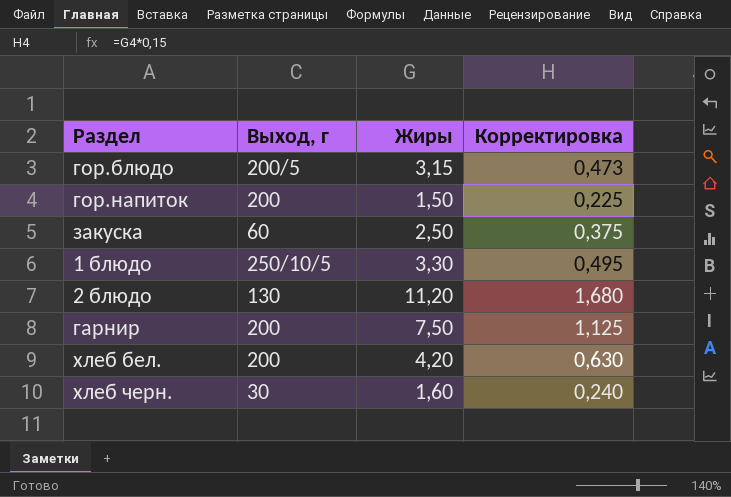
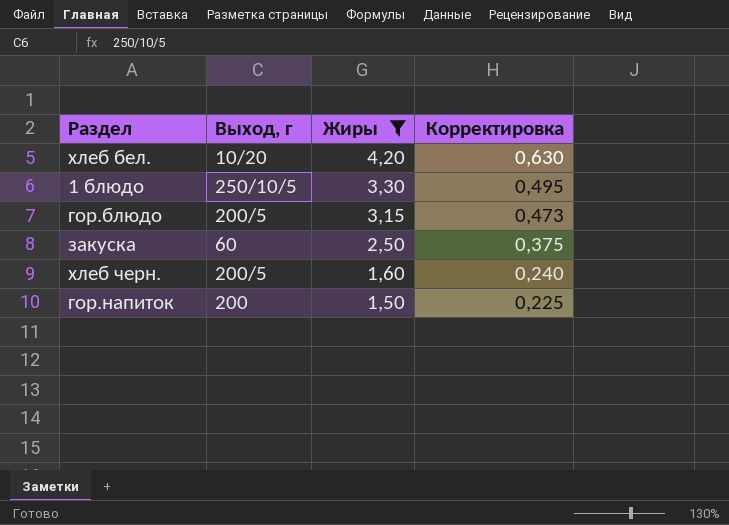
filter: none -> Жиры <= 4,20
row order: none -> Жиры descending
хлеб бел. | Выход, г: 200 -> 10/20
хлеб черн. | Выход, г: 30 -> 200/5

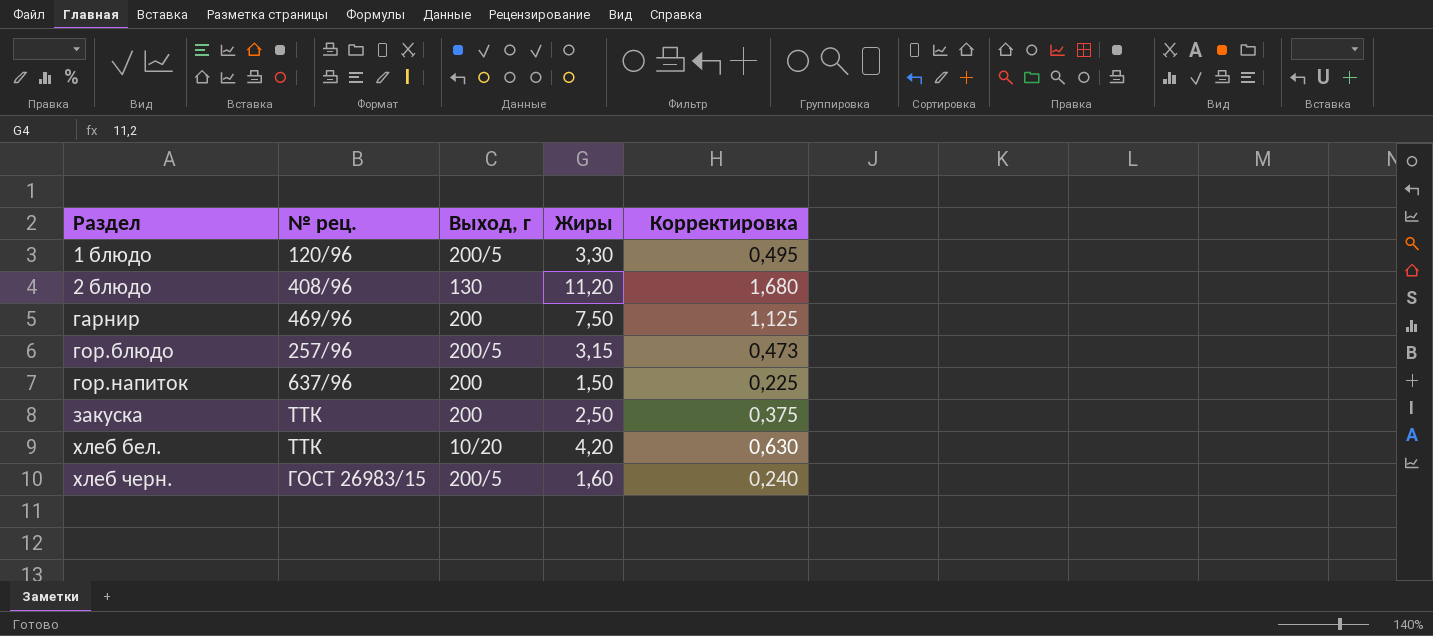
filter: Жиры <= 4,20 -> none
row order: Жиры descending -> Раздел ascending
column № рец. | position: none -> 2
1 блюдо | Выход, г: 250/10/5 -> 200/5
закуска | Выход, г: 60 -> 200

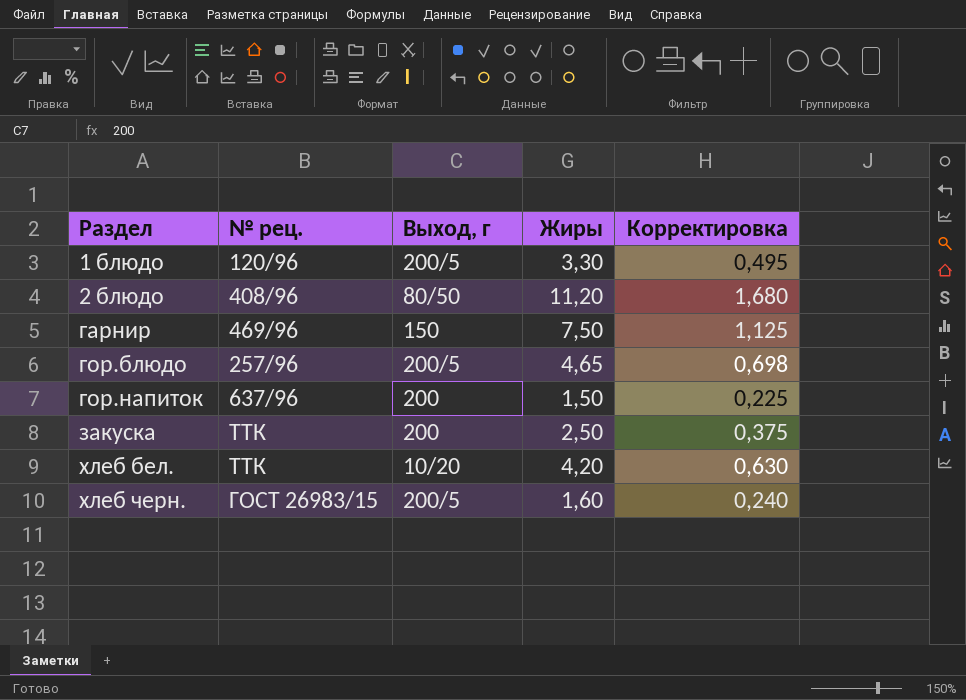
2 блюдо | Выход, г: 130 -> 80/50
гарнир | Выход, г: 200 -> 150
гор.блюдо | Жиры: 3,15 -> 4,65
гор.блюдо | Корректировка: 0,473 -> 0,698

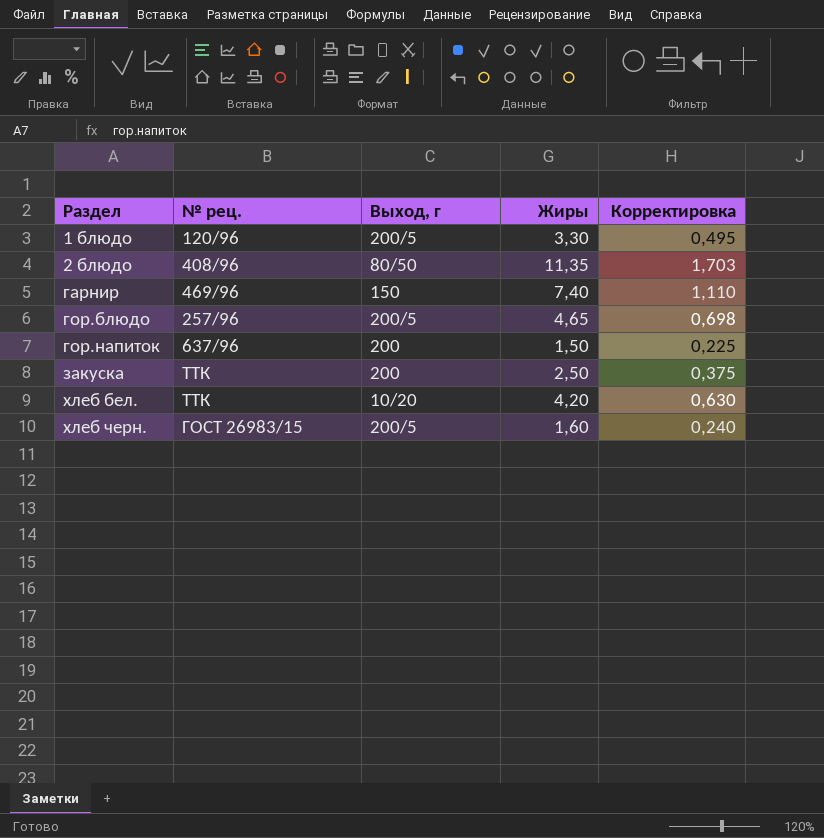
2 блюдо | Жиры: 11,20 -> 11,35
2 блюдо | Корректировка: 1,680 -> 1,703
гарнир | Жиры: 7,50 -> 7,40
гарнир | Корректировка: 1,125 -> 1,110

